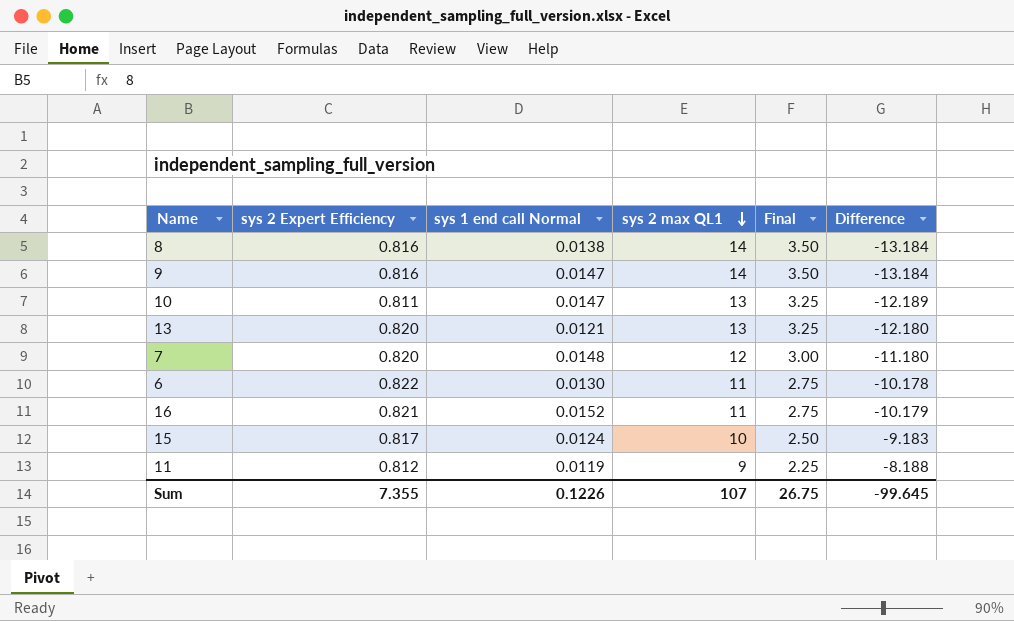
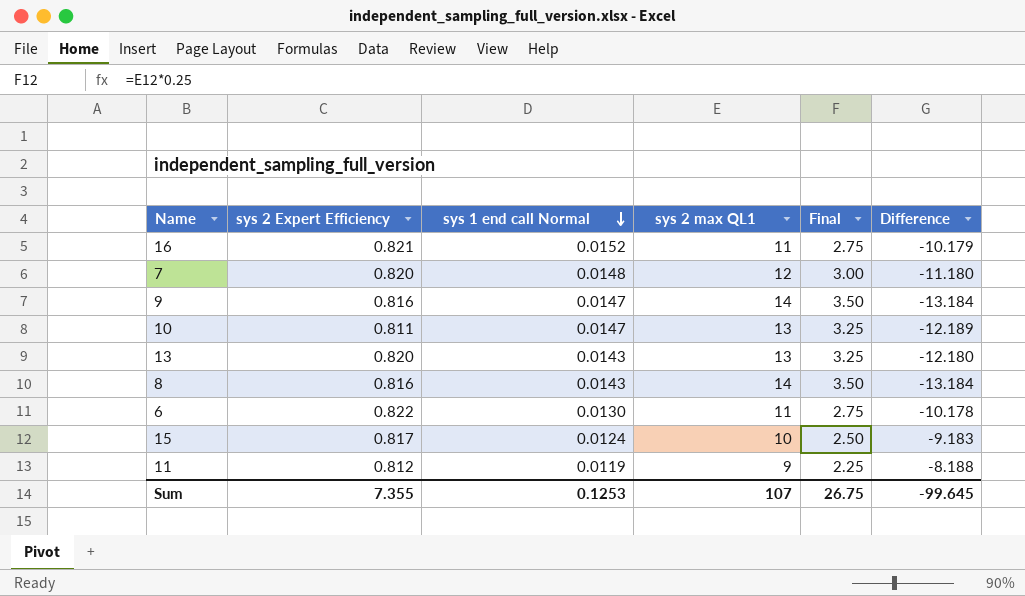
row order: sys 2 max QL1 descending -> sys 1 end call Normal descending
13 | sys 1 end call Normal: 0.0121 -> 0.0143
8 | sys 1 end call Normal: 0.0138 -> 0.0143
Sum | sys 1 end call Normal: 0.1226 -> 0.1253

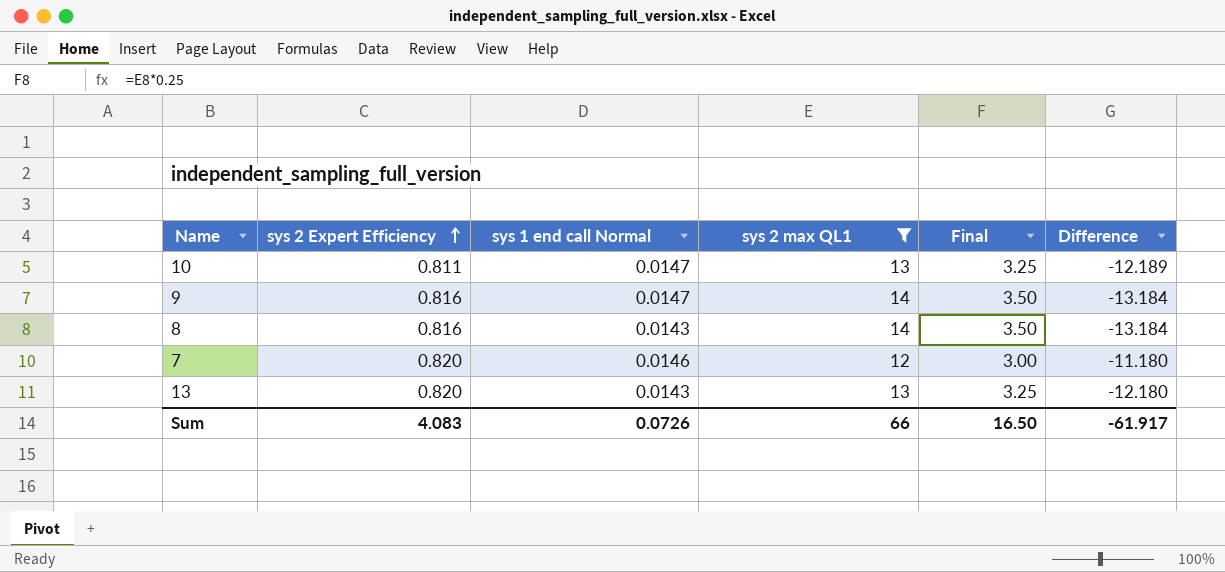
filter: none -> sys 2 max QL1 >= 12
row order: sys 1 end call Normal descending -> sys 2 Expert Efficiency ascending
7 | sys 1 end call Normal: 0.0148 -> 0.0146
Sum | sys 2 Expert Efficiency: 7.355 -> 4.083
Sum | sys 1 end call Normal: 0.1253 -> 0.0726
Sum | sys 2 max QL1: 107 -> 66
Sum | Final: 26.75 -> 16.50
Sum | Difference: -99.645 -> -61.917

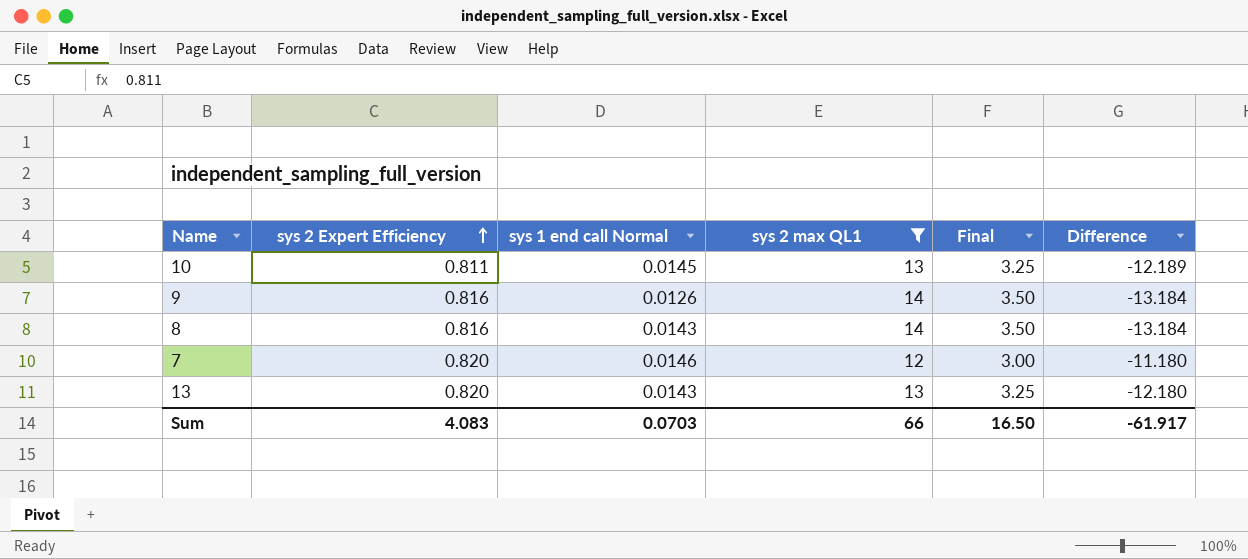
10 | sys 1 end call Normal: 0.0147 -> 0.0145
9 | sys 1 end call Normal: 0.0147 -> 0.0126
Sum | sys 1 end call Normal: 0.0726 -> 0.0703

